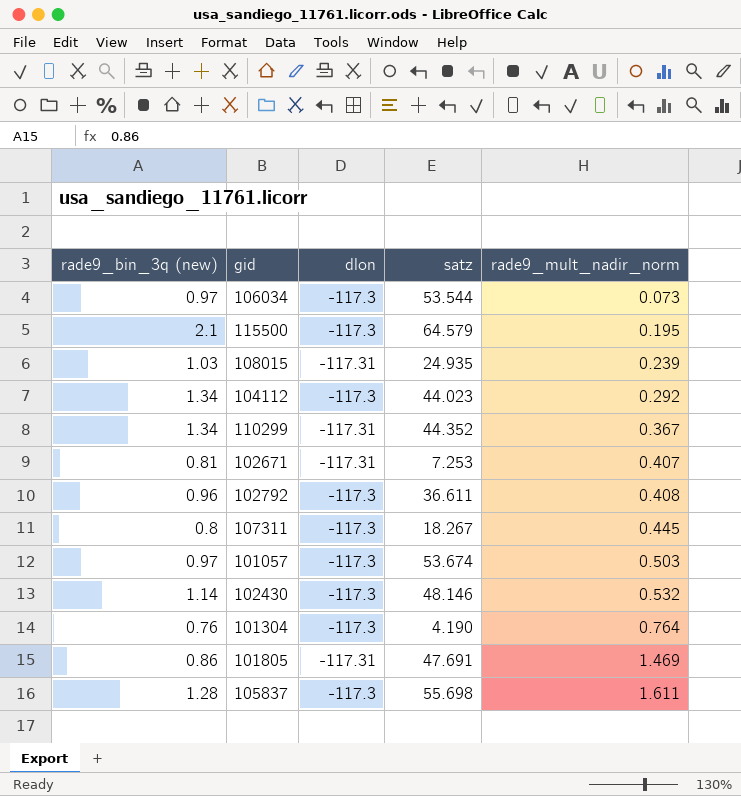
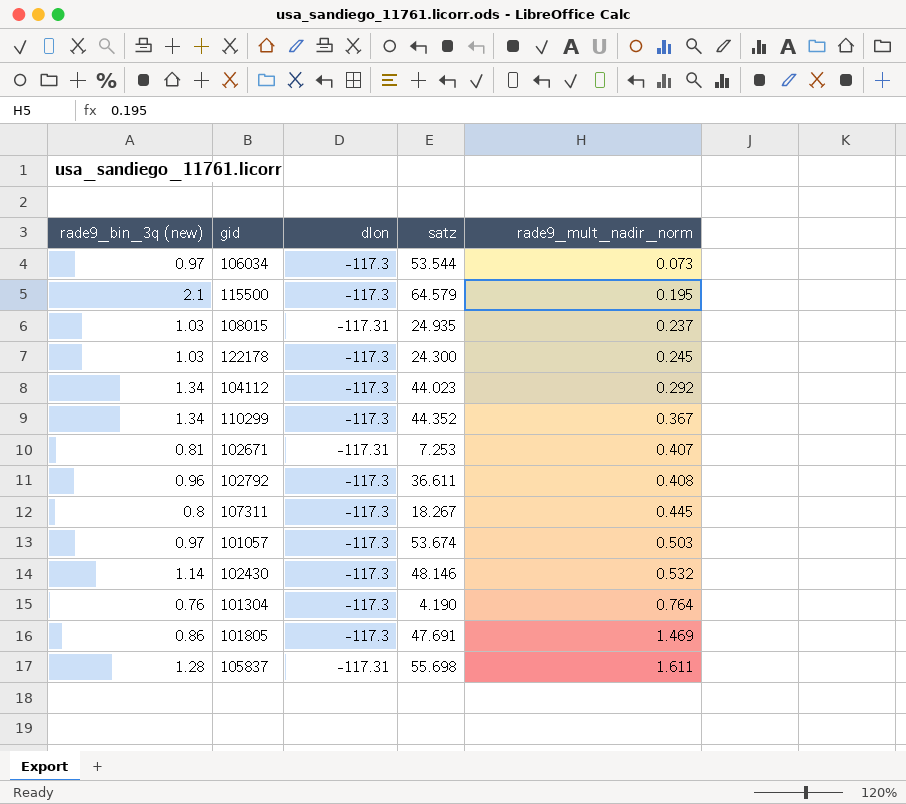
108015 | rade9_mult_nadir_norm: 0.239 -> 0.237
row 122178: none -> 1.03 | -117.3 | 24.300 | 0.245
110299 | dlon: -117.31 -> -117.3
101805 | dlon: -117.31 -> -117.3
105837 | dlon: -117.3 -> -117.31

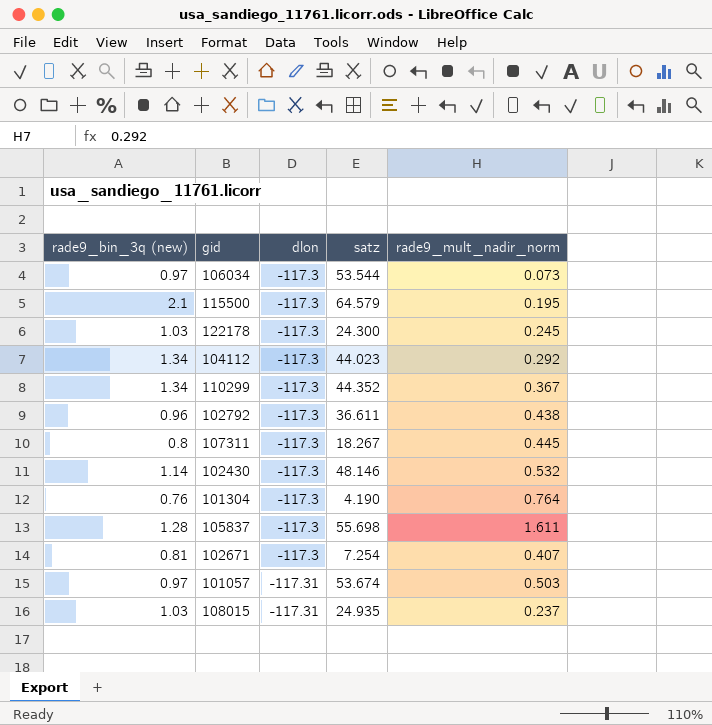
row order: rade9_mult_nadir_norm ascending -> dlon descending
row 101805: 0.86 | -117.3 | 47.691 | 1.469 -> none
102792 | rade9_mult_nadir_norm: 0.408 -> 0.438
105837 | dlon: -117.31 -> -117.3
102671 | dlon: -117.31 -> -117.3
102671 | satz: 7.253 -> 7.254
101057 | dlon: -117.3 -> -117.31

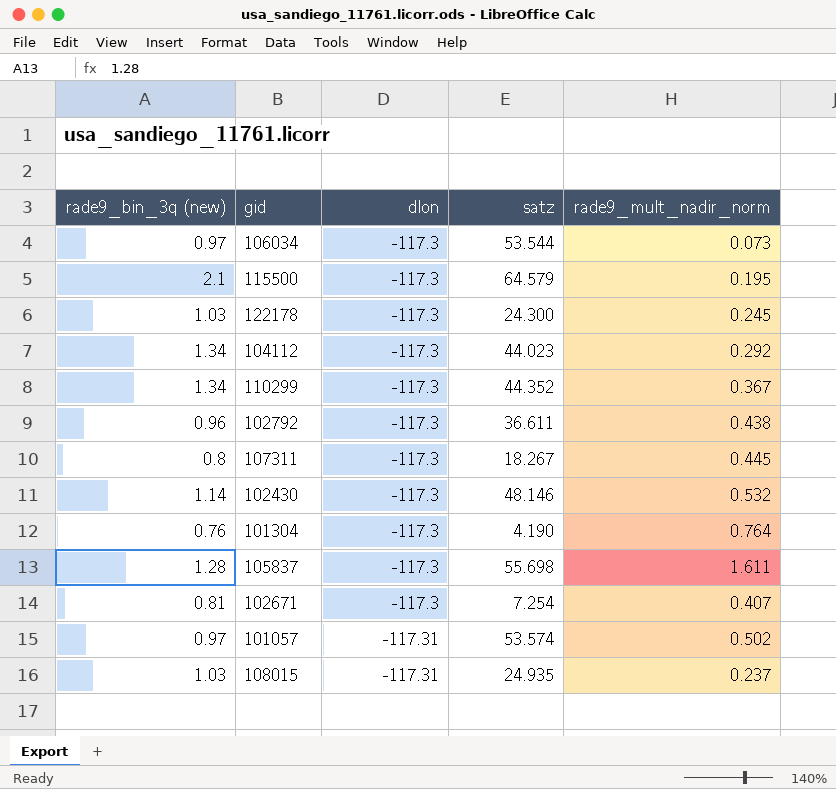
101057 | satz: 53.674 -> 53.574
101057 | rade9_mult_nadir_norm: 0.503 -> 0.502

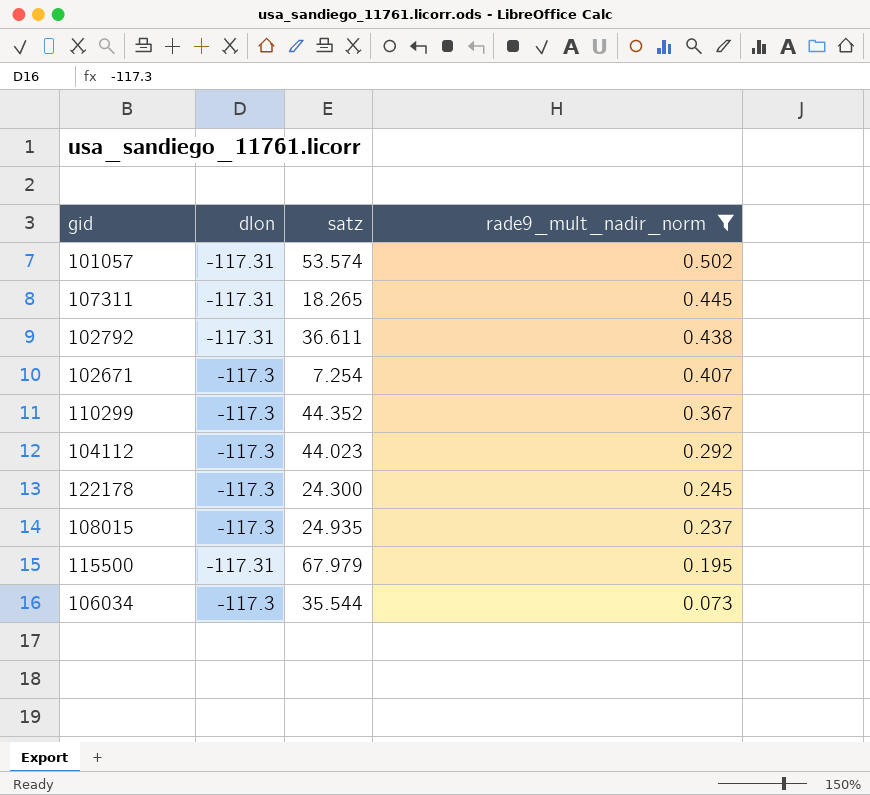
filter: none -> rade9_mult_nadir_norm <= 0.502
row order: dlon descending -> rade9_mult_nadir_norm descending
column rade9_bin_3q (new) | position: 1 -> none
107311 | dlon: -117.3 -> -117.31
107311 | satz: 18.267 -> 18.265
102792 | dlon: -117.3 -> -117.31
108015 | dlon: -117.31 -> -117.3
115500 | dlon: -117.3 -> -117.31
115500 | satz: 64.579 -> 67.979
106034 | satz: 53.544 -> 35.544

